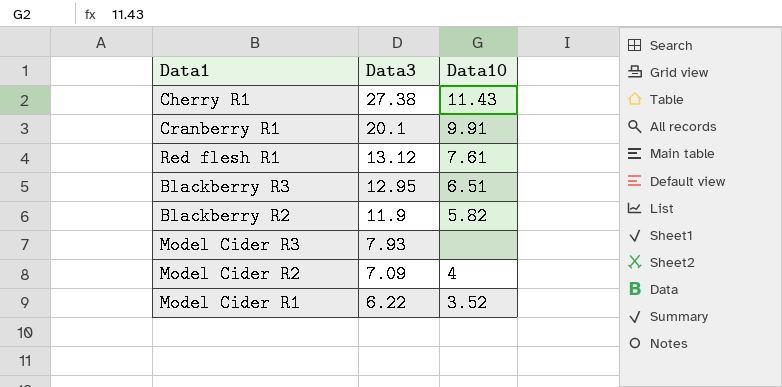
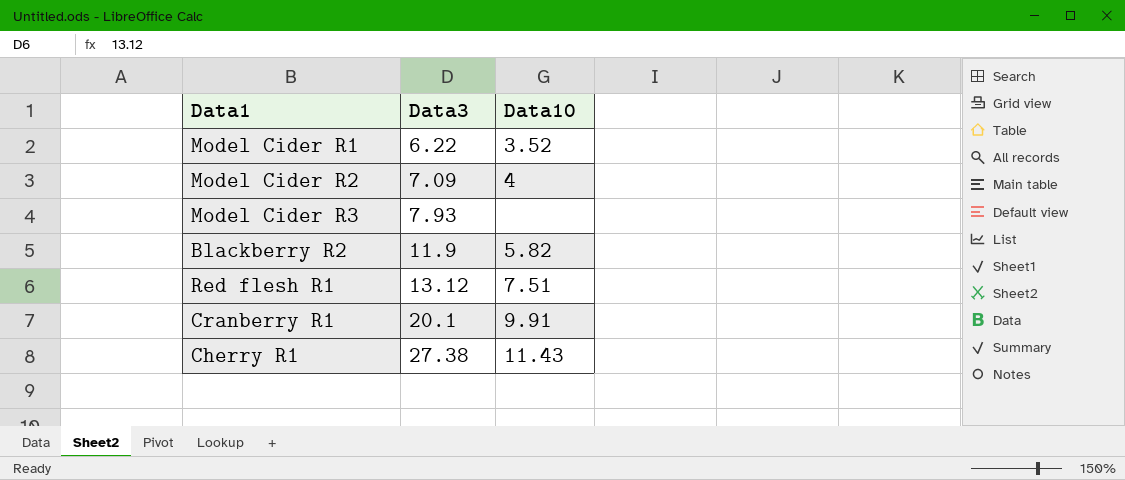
row order: Data3 descending -> Data3 ascending
row Blackberry R3: 12.95 | 6.51 -> none
Red flesh R1 | Data10: 7.61 -> 7.51

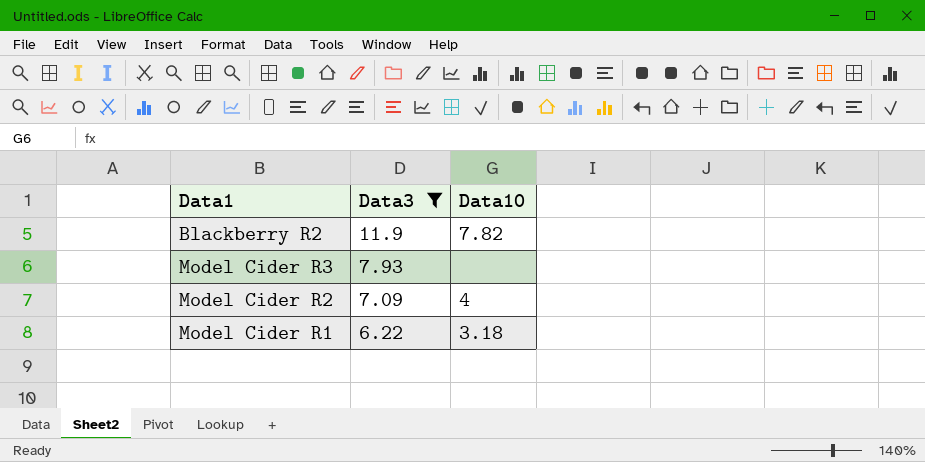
filter: none -> Data3 <= 11.9
row order: Data3 ascending -> Data3 descending
Blackberry R2 | Data10: 5.82 -> 7.82
Model Cider R1 | Data10: 3.52 -> 3.18

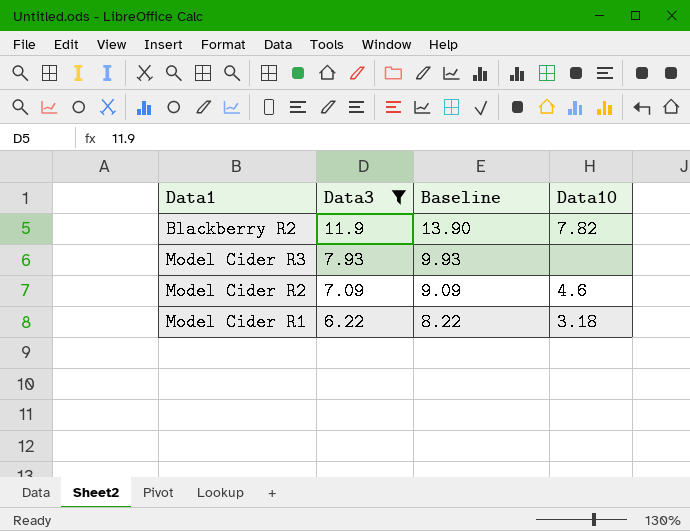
column Baseline | formula: none -> [Data3] + 2
Model Cider R2 | Data10: 4 -> 4.6

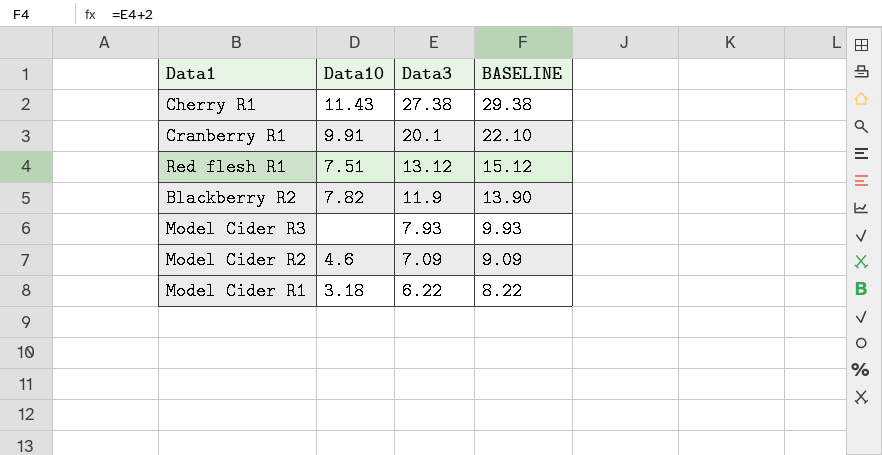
filter: Data3 <= 11.9 -> none
column Data10 | position: 4 -> 2
column name: Baseline -> BASELINE

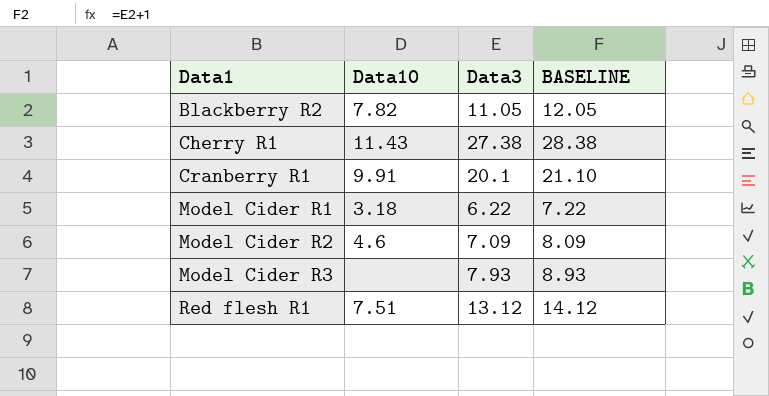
row order: Data3 descending -> Data1 ascending
column BASELINE | formula: [Data3] + 2 -> [Data3] + 1
Blackberry R2 | Data3: 11.9 -> 11.05

